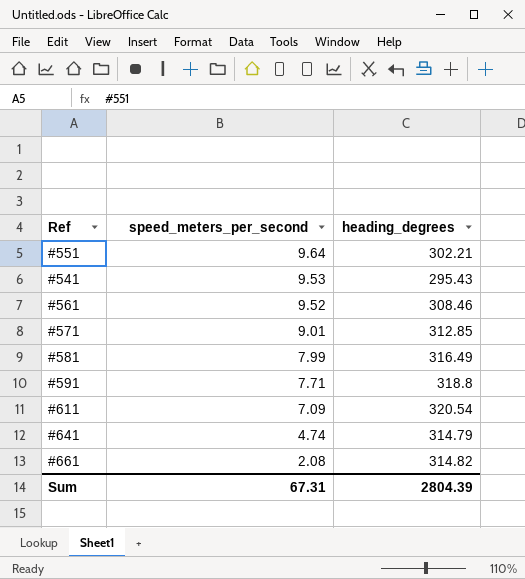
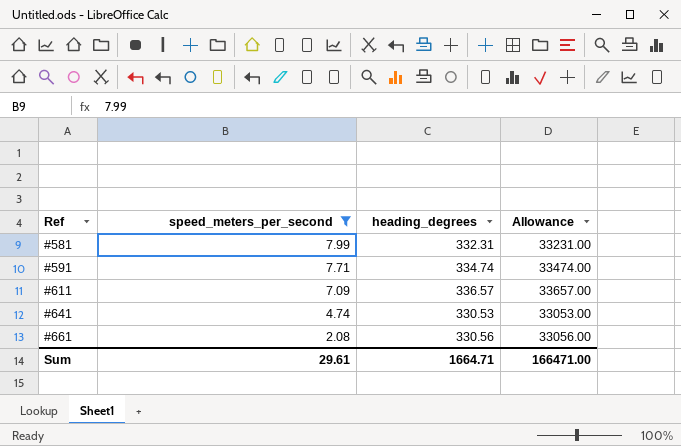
filter: none -> speed_meters_per_second <= 7.99
column Allowance | formula: none -> [heading_degrees] * 100
#581 | heading_degrees: 316.49 -> 332.31
#591 | heading_degrees: 318.8 -> 334.74
#611 | heading_degrees: 320.54 -> 336.57
#641 | heading_degrees: 314.79 -> 330.53
#661 | heading_degrees: 314.82 -> 330.56
Sum | speed_meters_per_second: 67.31 -> 29.61
Sum | heading_degrees: 2804.39 -> 1664.71

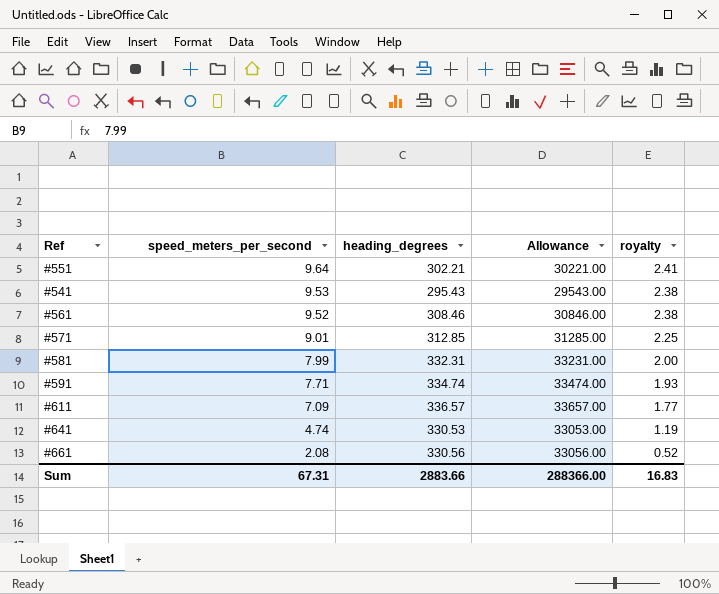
filter: speed_meters_per_second <= 7.99 -> none
column royalty | formula: none -> [speed_meters_per_second] * 0.25
Sum | speed_meters_per_second: 29.61 -> 67.31
Sum | heading_degrees: 1664.71 -> 2883.66
Sum | Allowance: 166471.00 -> 288366.00

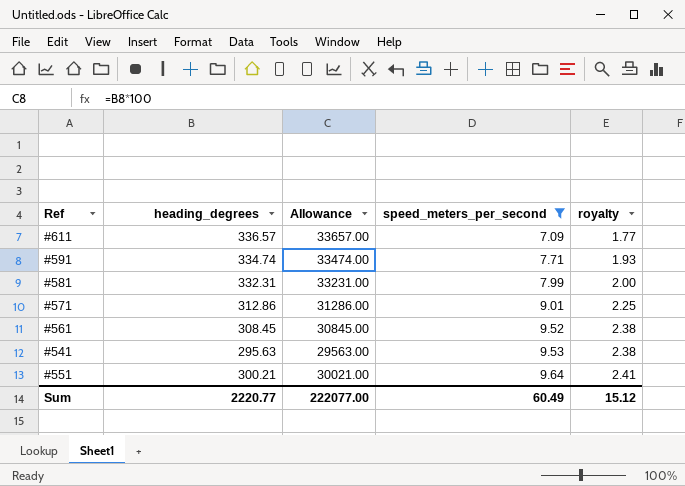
filter: none -> speed_meters_per_second >= 7.09
row order: speed_meters_per_second descending -> speed_meters_per_second ascending
column speed_meters_per_second | position: 2 -> 4
#571 | heading_degrees: 312.85 -> 312.86
#571 | Allowance: 31285.00 -> 31286.00
#561 | heading_degrees: 308.46 -> 308.45
#561 | Allowance: 30846.00 -> 30845.00
#541 | heading_degrees: 295.43 -> 295.63
#541 | Allowance: 29543.00 -> 29563.00
#551 | heading_degrees: 302.21 -> 300.21
#551 | Allowance: 30221.00 -> 30021.00
Sum | heading_degrees: 2883.66 -> 2220.77
Sum | Allowance: 288366.00 -> 222077.00
Sum | speed_meters_per_second: 67.31 -> 60.49
Sum | royalty: 16.83 -> 15.12

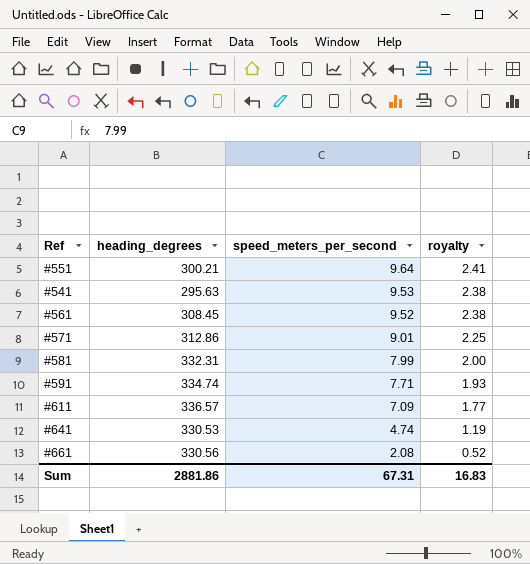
filter: speed_meters_per_second >= 7.09 -> none
row order: speed_meters_per_second ascending -> speed_meters_per_second descending
column Allowance | formula: [heading_degrees] * 100 -> none
Sum | heading_degrees: 2220.77 -> 2881.86
Sum | speed_meters_per_second: 60.49 -> 67.31
Sum | royalty: 15.12 -> 16.83

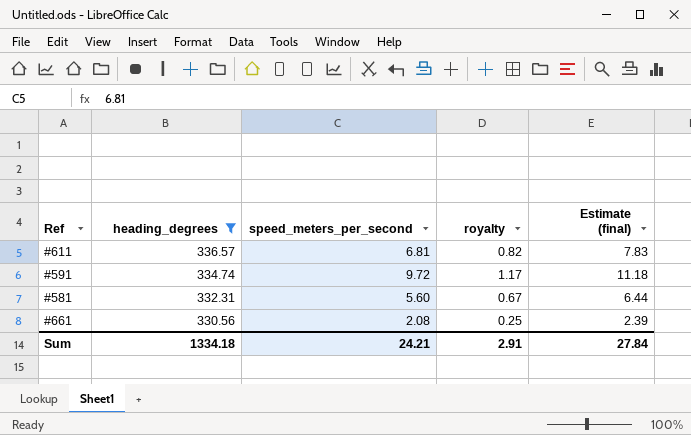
filter: none -> heading_degrees >= 330.56
row order: speed_meters_per_second descending -> heading_degrees descending
column royalty | formula: [speed_meters_per_second] * 0.25 -> [speed_meters_per_second] * 0.12
column Estimate (final) | formula: none -> [speed_meters_per_second] * 1.15
#611 | speed_meters_per_second: 7.09 -> 6.81
#591 | speed_meters_per_second: 7.71 -> 9.72
#581 | speed_meters_per_second: 7.99 -> 5.60
Sum | heading_degrees: 2881.86 -> 1334.18
Sum | speed_meters_per_second: 67.31 -> 24.21
Sum | royalty: 16.83 -> 2.91

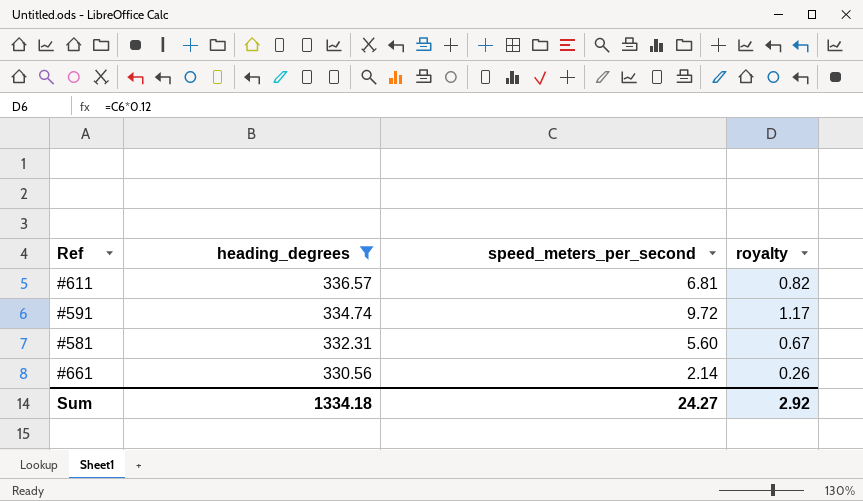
column Estimate (final) | formula: [speed_meters_per_second] * 1.15 -> none
#661 | speed_meters_per_second: 2.08 -> 2.14
#661 | royalty: 0.25 -> 0.26
Sum | speed_meters_per_second: 24.21 -> 24.27
Sum | royalty: 2.91 -> 2.92

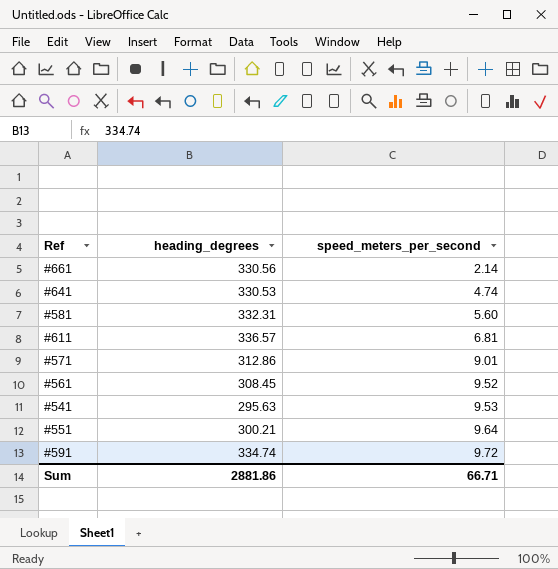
filter: heading_degrees >= 330.56 -> none
row order: heading_degrees descending -> speed_meters_per_second ascending
column royalty | formula: [speed_meters_per_second] * 0.12 -> none
Sum | heading_degrees: 1334.18 -> 2881.86
Sum | speed_meters_per_second: 24.27 -> 66.71

